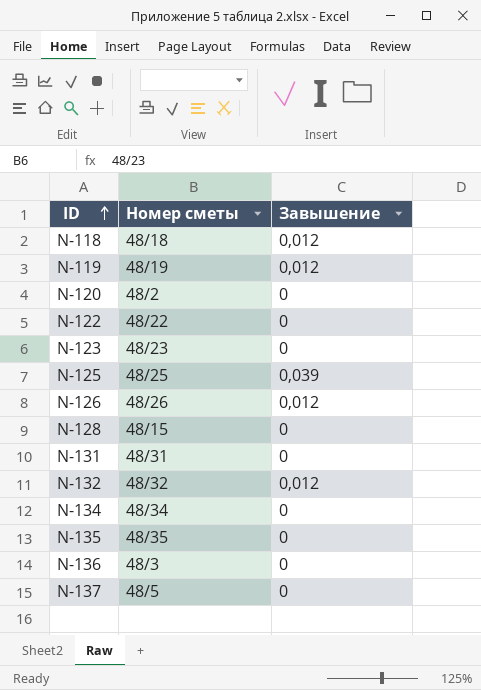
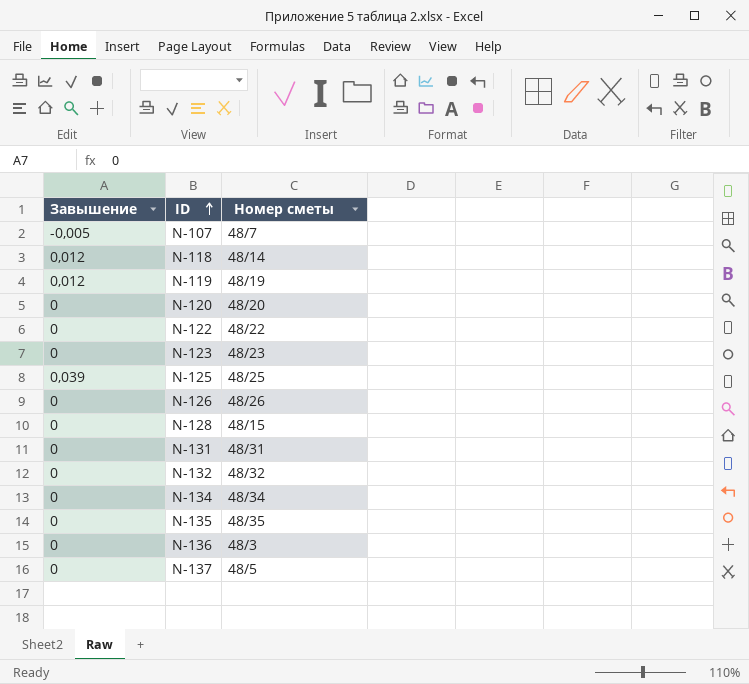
column Завышение | position: 3 -> 1
row N-107: none -> -0,005 | 48/7
N-118 | Номер сметы: 48/18 -> 48/14
N-120 | Номер сметы: 48/2 -> 48/20
N-126 | Завышение: 0,012 -> 0
N-132 | Завышение: 0,012 -> 0

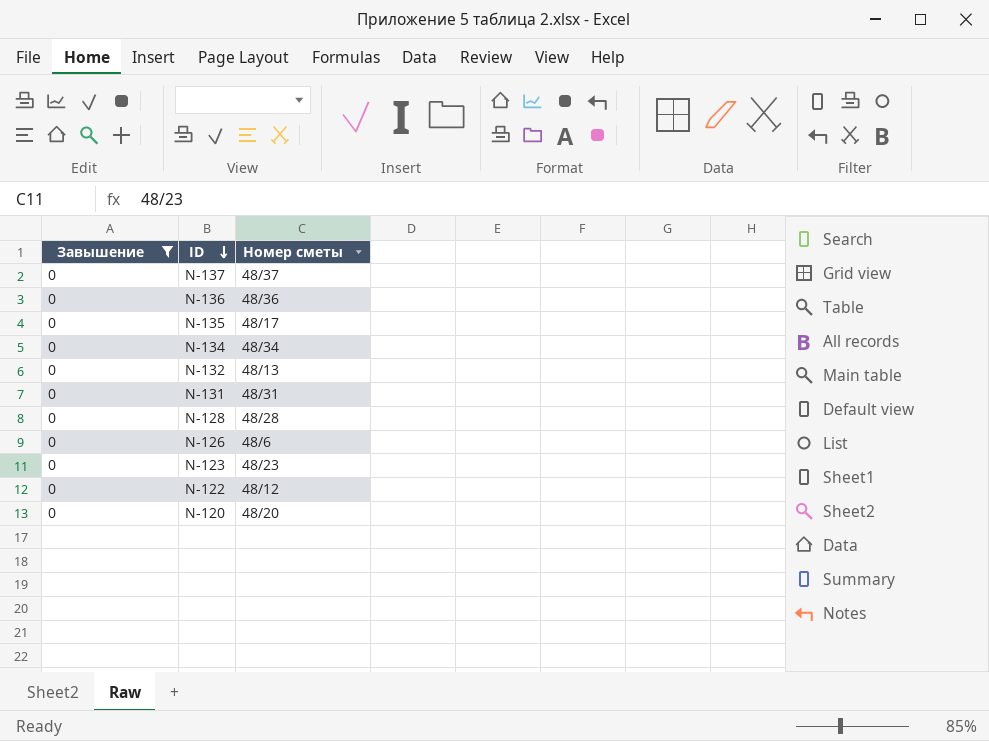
filter: none -> Завышение = 0
row order: ID ascending -> ID descending
N-137 | Номер сметы: 48/5 -> 48/37
N-136 | Номер сметы: 48/3 -> 48/36
N-135 | Номер сметы: 48/35 -> 48/17
N-132 | Номер сметы: 48/32 -> 48/13
N-128 | Номер сметы: 48/15 -> 48/28
N-126 | Номер сметы: 48/26 -> 48/6
N-122 | Номер сметы: 48/22 -> 48/12

